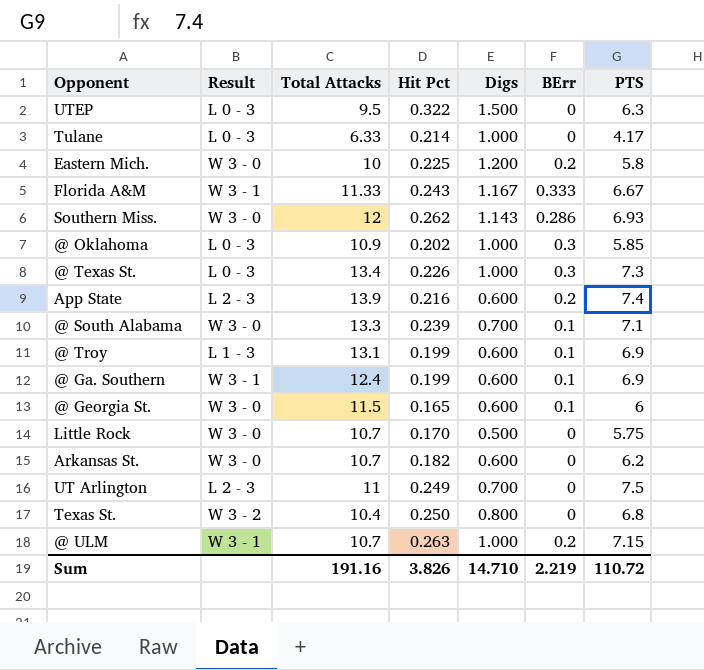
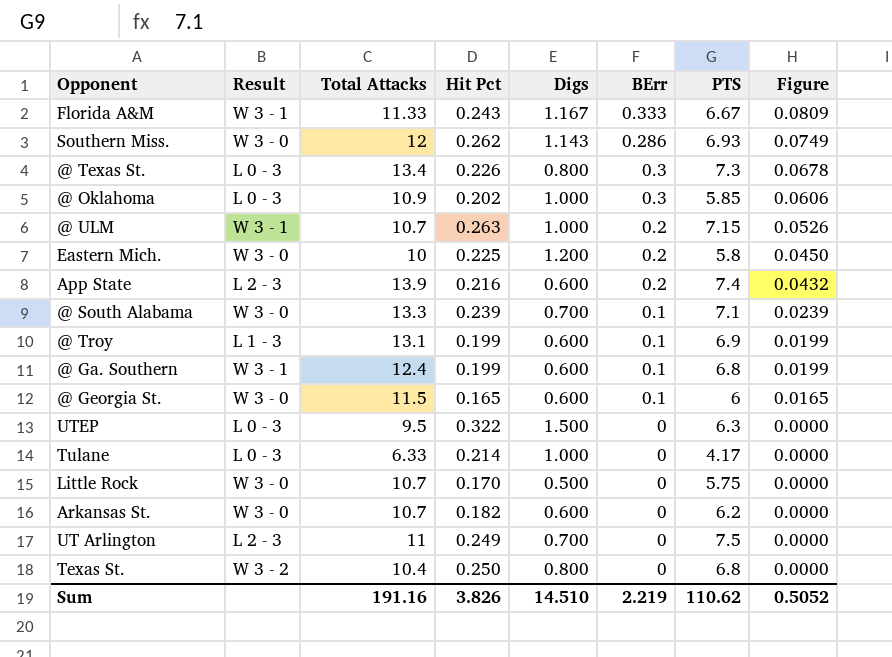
row order: none -> Figure descending
column Figure | formula: none -> [Hit Pct] * [BErr]
@ Texas St. | Digs: 1.000 -> 0.800
@ Ga. Southern | PTS: 6.9 -> 6.8
Sum | Digs: 14.710 -> 14.510
Sum | PTS: 110.72 -> 110.62

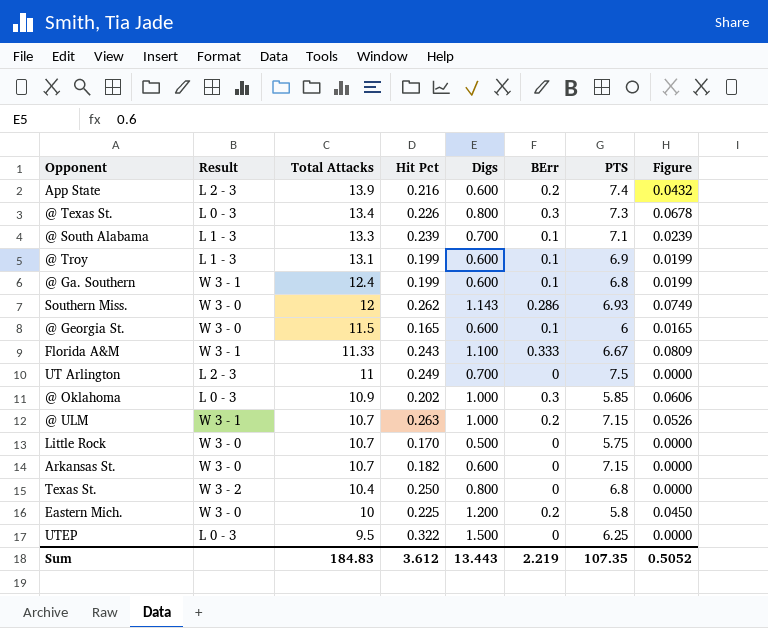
row order: Figure descending -> Total Attacks descending
row Tulane: L 0 - 3 | 6.33 | 0.214 | 1.000 | 0 | 4.17 | 0.0000 -> none
@ South Alabama | Result: W 3 - 0 -> L 1 - 3
Florida A&M | Digs: 1.167 -> 1.100
Arkansas St. | PTS: 6.2 -> 7.15
UTEP | PTS: 6.3 -> 6.25
Sum | Total Attacks: 191.16 -> 184.83
Sum | Hit Pct: 3.826 -> 3.612
Sum | Digs: 14.510 -> 13.443
Sum | PTS: 110.62 -> 107.35

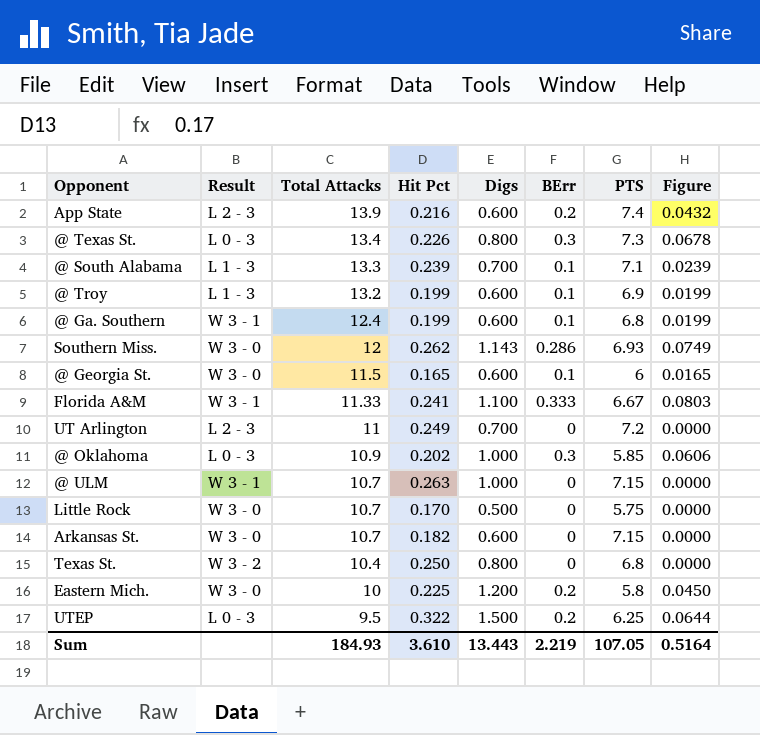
@ Troy | Total Attacks: 13.1 -> 13.2
Florida A&M | Hit Pct: 0.243 -> 0.241
Florida A&M | Figure: 0.0809 -> 0.0803
UT Arlington | PTS: 7.5 -> 7.2
@ ULM | BErr: 0.2 -> 0
@ ULM | Figure: 0.0526 -> 0.0000
UTEP | BErr: 0 -> 0.2
UTEP | Figure: 0.0000 -> 0.0644
Sum | Total Attacks: 184.83 -> 184.93
Sum | Hit Pct: 3.612 -> 3.610
Sum | PTS: 107.35 -> 107.05
Sum | Figure: 0.5052 -> 0.5164

